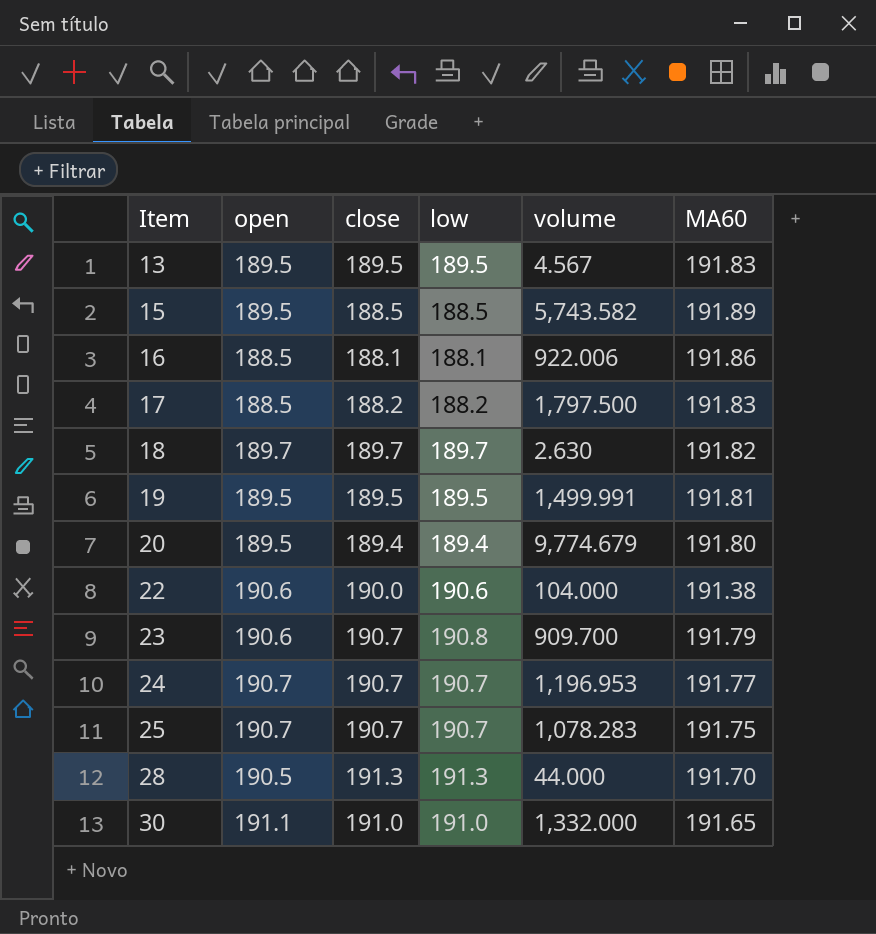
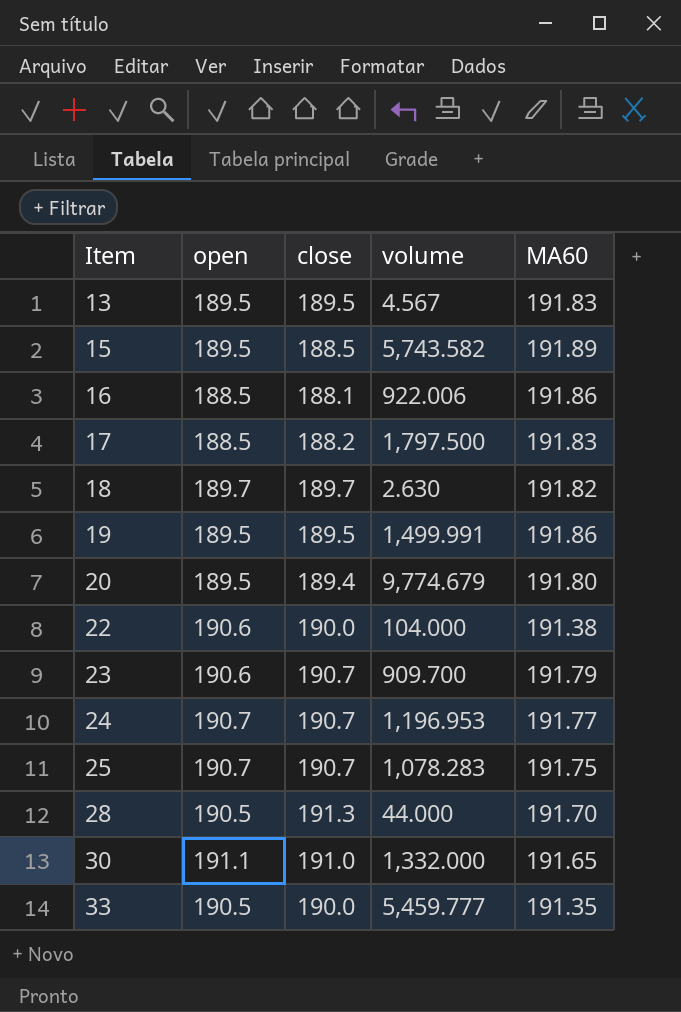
column low | position: 4 -> none
19 | MA60: 191.81 -> 191.86
row 33: none -> 190.5 | 190.0 | 5,459.777 | 191.35

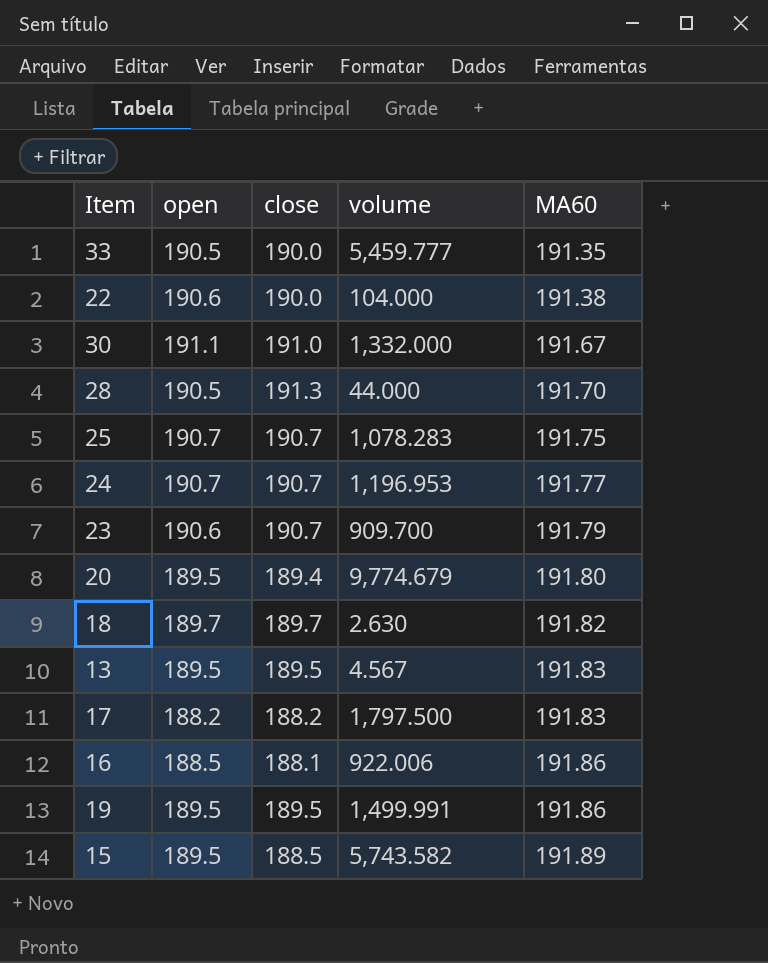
row order: Item ascending -> MA60 ascending
30 | MA60: 191.65 -> 191.67
17 | open: 188.5 -> 188.2

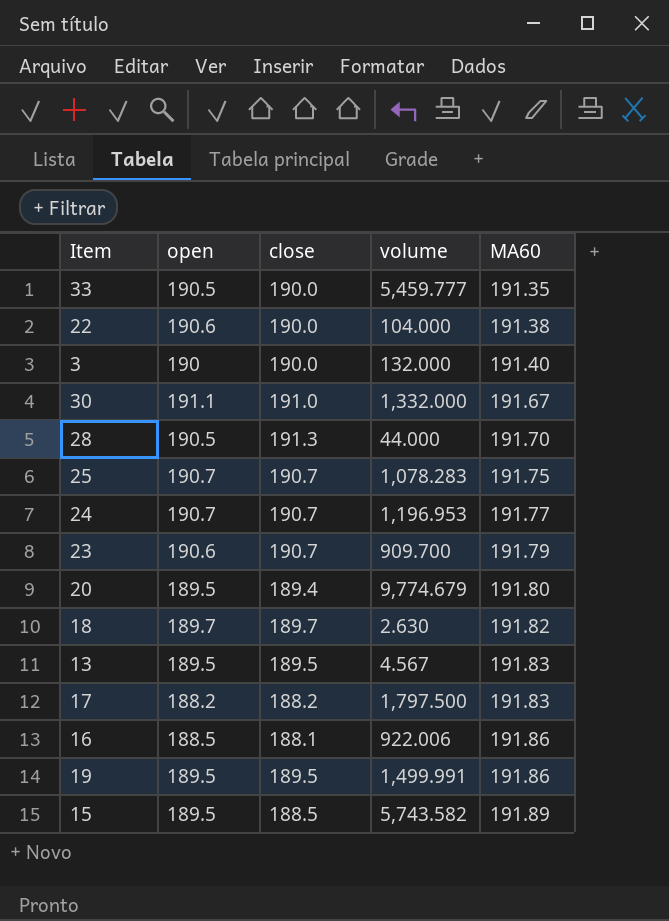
row 3: none -> 190 | 190.0 | 132.000 | 191.40

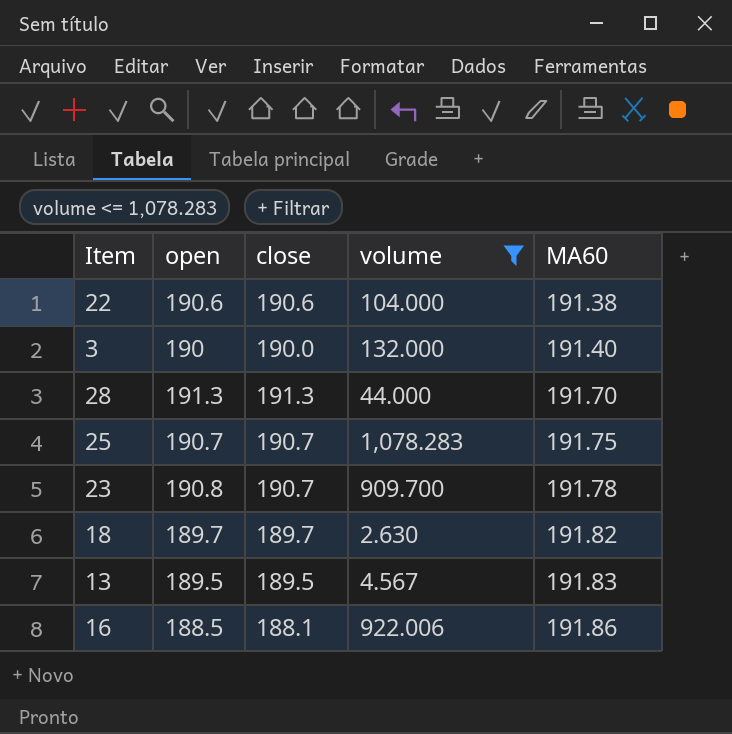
filter: none -> volume <= 1,078.283
22 | close: 190.0 -> 190.6
28 | open: 190.5 -> 191.3
23 | open: 190.6 -> 190.8
23 | MA60: 191.79 -> 191.78

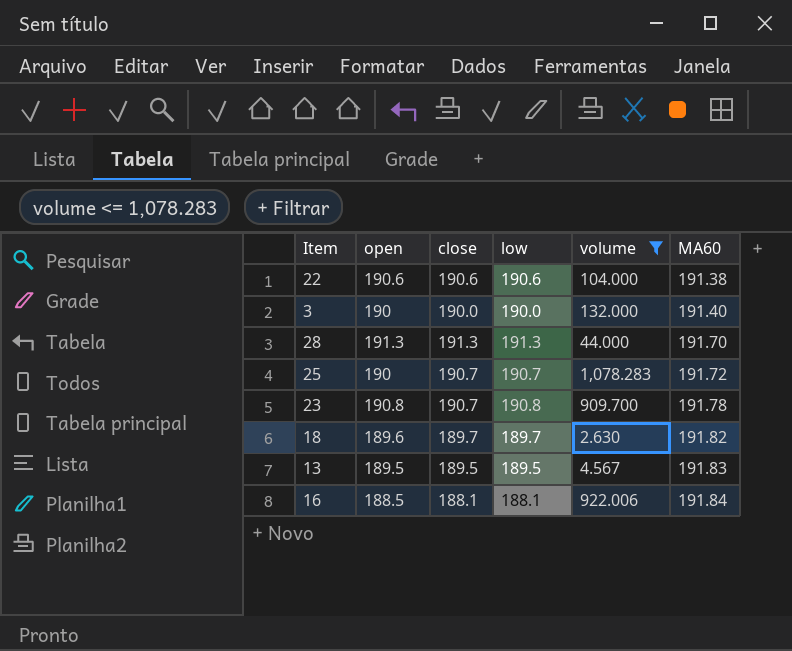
column low | position: none -> 4
25 | open: 190.7 -> 190
25 | MA60: 191.75 -> 191.72
18 | open: 189.7 -> 189.6
16 | MA60: 191.86 -> 191.84

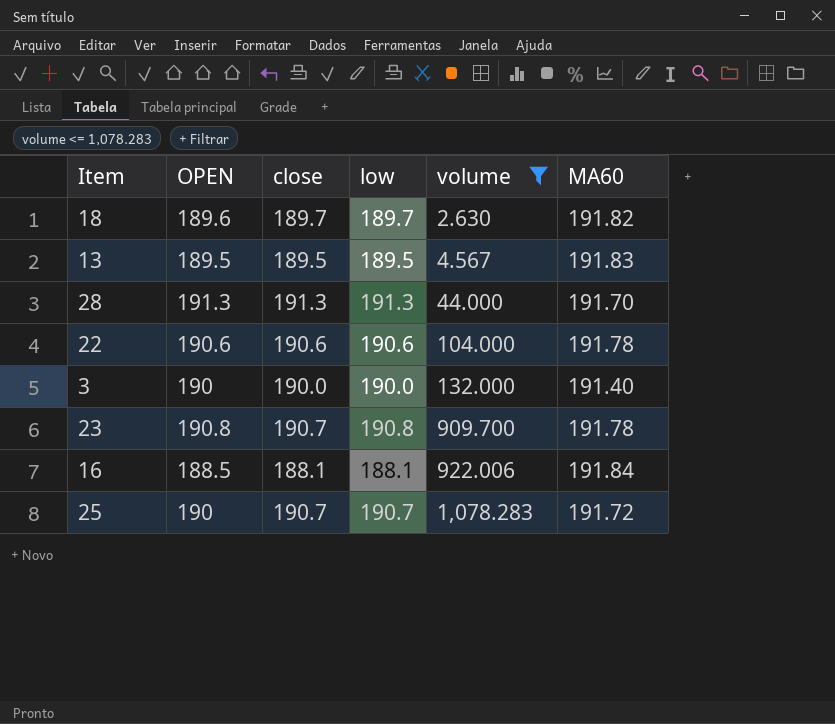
row order: MA60 ascending -> volume ascending
column name: open -> OPEN
22 | MA60: 191.38 -> 191.78

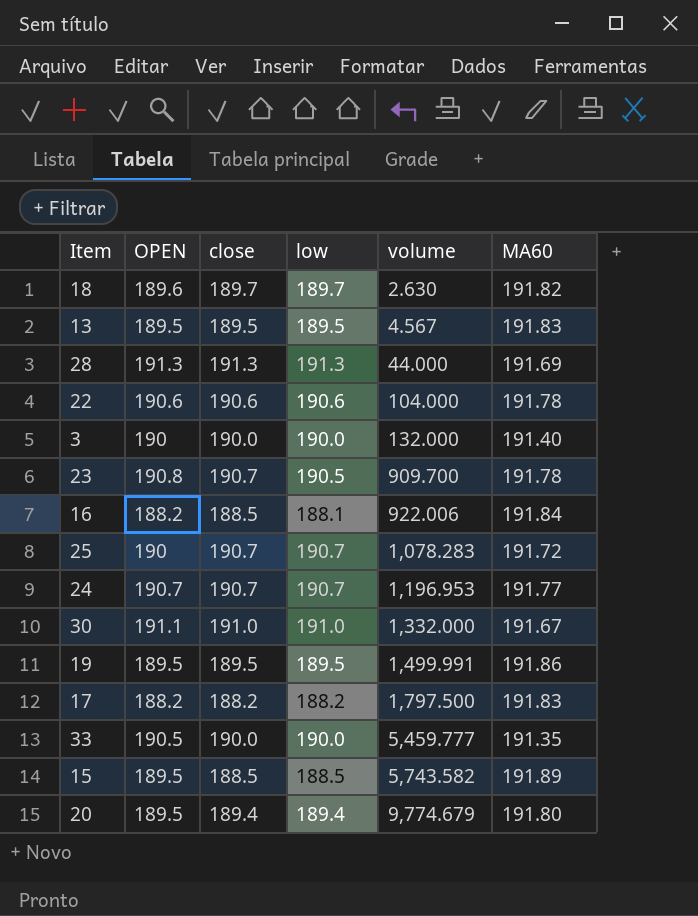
filter: volume <= 1,078.283 -> none
28 | MA60: 191.70 -> 191.69
23 | low: 190.8 -> 190.5
16 | OPEN: 188.5 -> 188.2
16 | close: 188.1 -> 188.5

